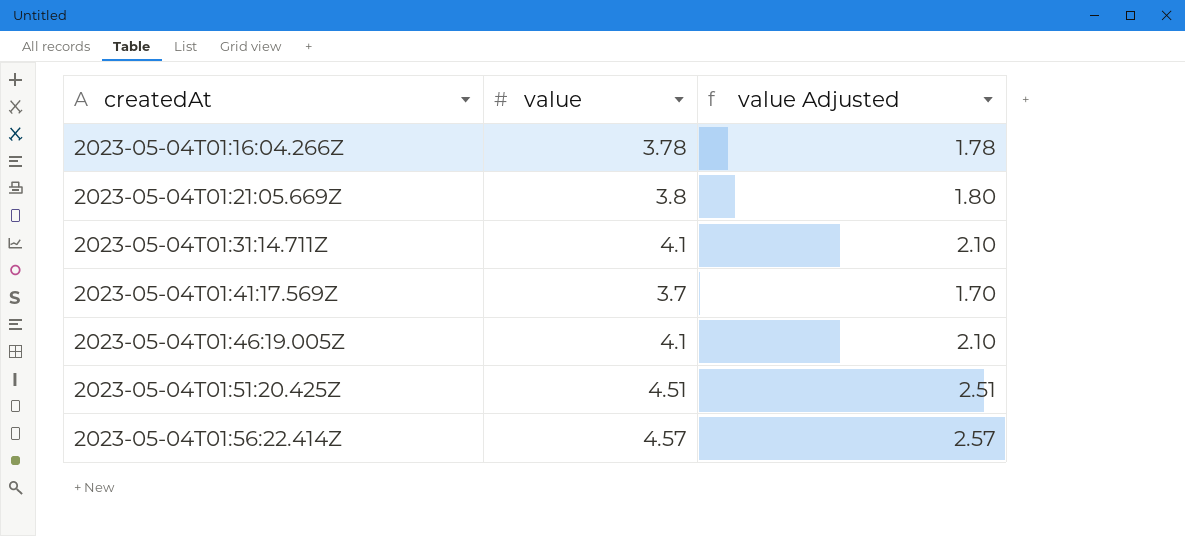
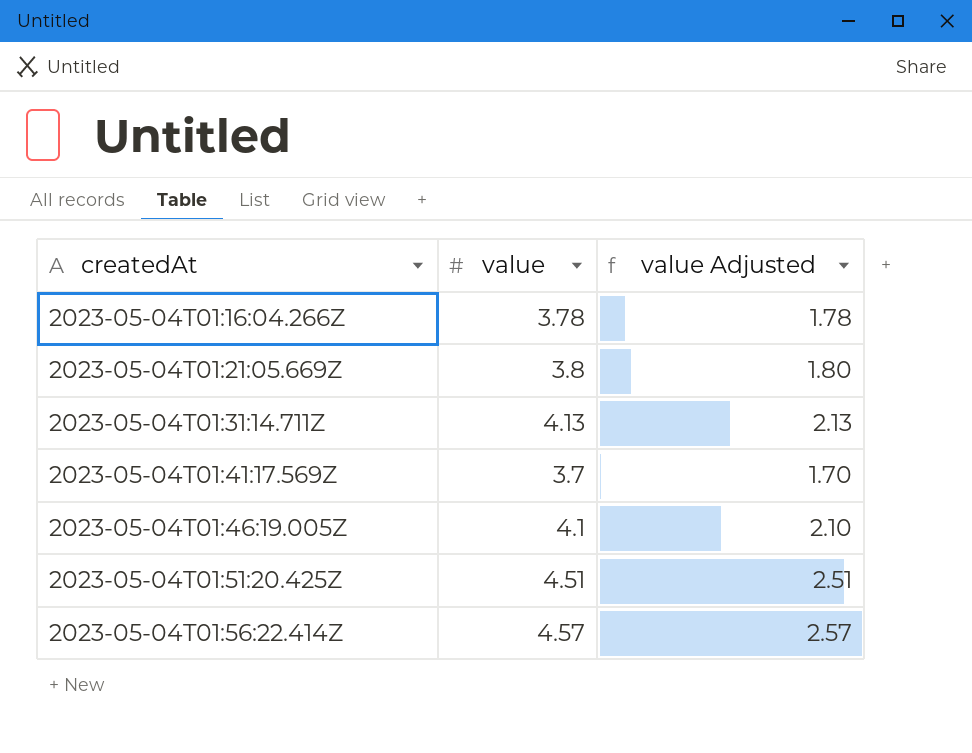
2023-05-04T01:31:14.711Z | value: 4.1 -> 4.13
2023-05-04T01:31:14.711Z | value Adjusted: 2.10 -> 2.13

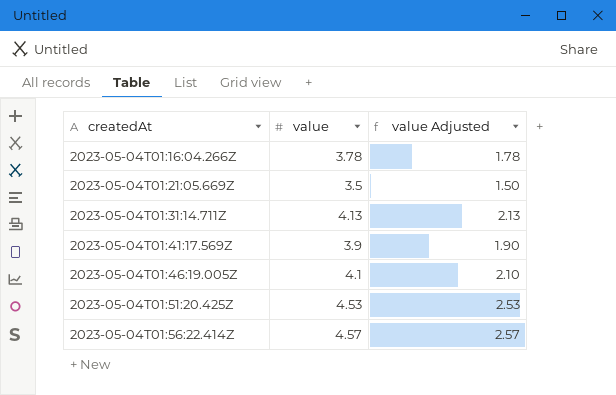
2023-05-04T01:21:05.669Z | value: 3.8 -> 3.5
2023-05-04T01:21:05.669Z | value Adjusted: 1.80 -> 1.50
2023-05-04T01:41:17.569Z | value: 3.7 -> 3.9
2023-05-04T01:41:17.569Z | value Adjusted: 1.70 -> 1.90
2023-05-04T01:51:20.425Z | value: 4.51 -> 4.53
2023-05-04T01:51:20.425Z | value Adjusted: 2.51 -> 2.53

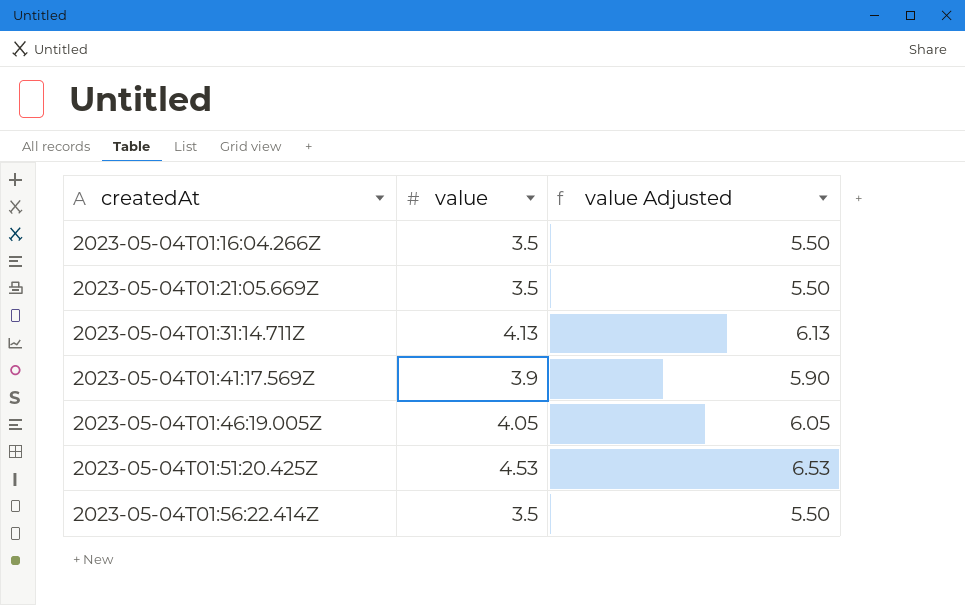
column value Adjusted | formula: [value] - 2 -> [value] + 2
2023-05-04T01:16:04.266Z | value: 3.78 -> 3.5
2023-05-04T01:46:19.005Z | value: 4.1 -> 4.05
2023-05-04T01:56:22.414Z | value: 4.57 -> 3.5

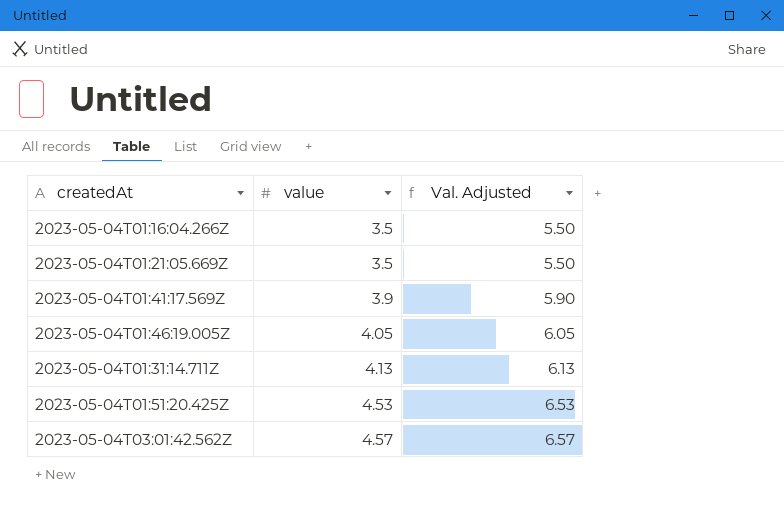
row order: createdAt ascending -> value ascending
column name: value Adjusted -> Val. Adjusted
row 2023-05-04T01:56:22.414Z: 3.5 | 5.50 -> none
row 2023-05-04T03:01:42.562Z: none -> 4.57 | 6.57

